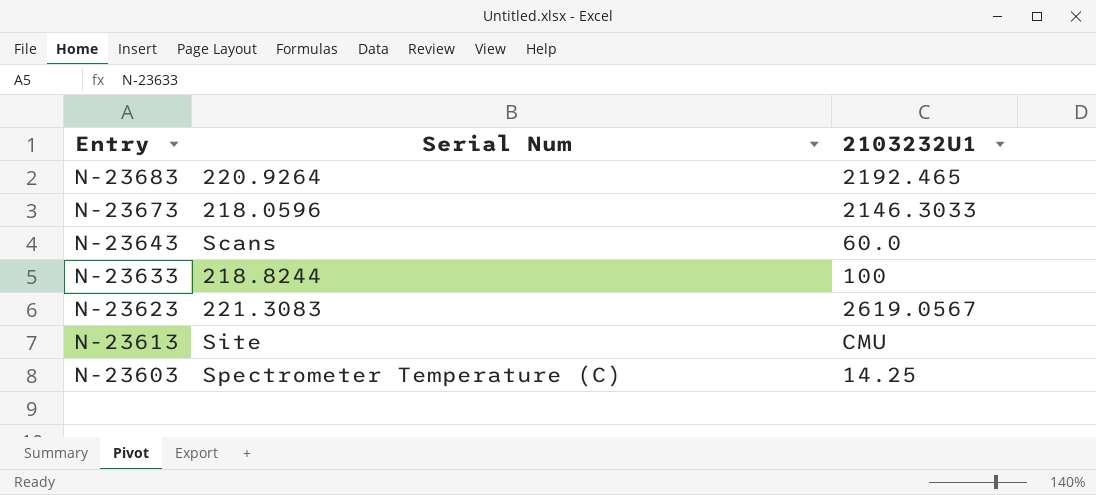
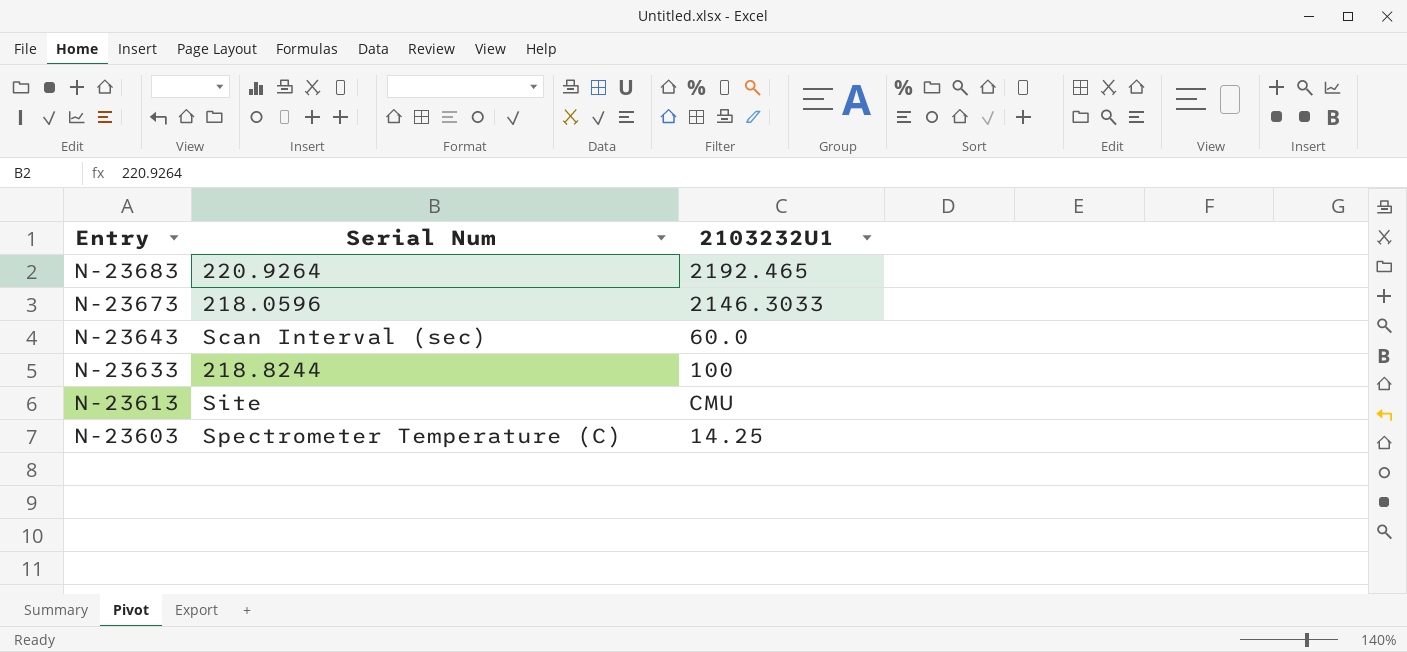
row N-23623: 221.3083 | 2619.0567 -> none
N-23643 | Serial Num: Scans -> Scan Interval (sec)

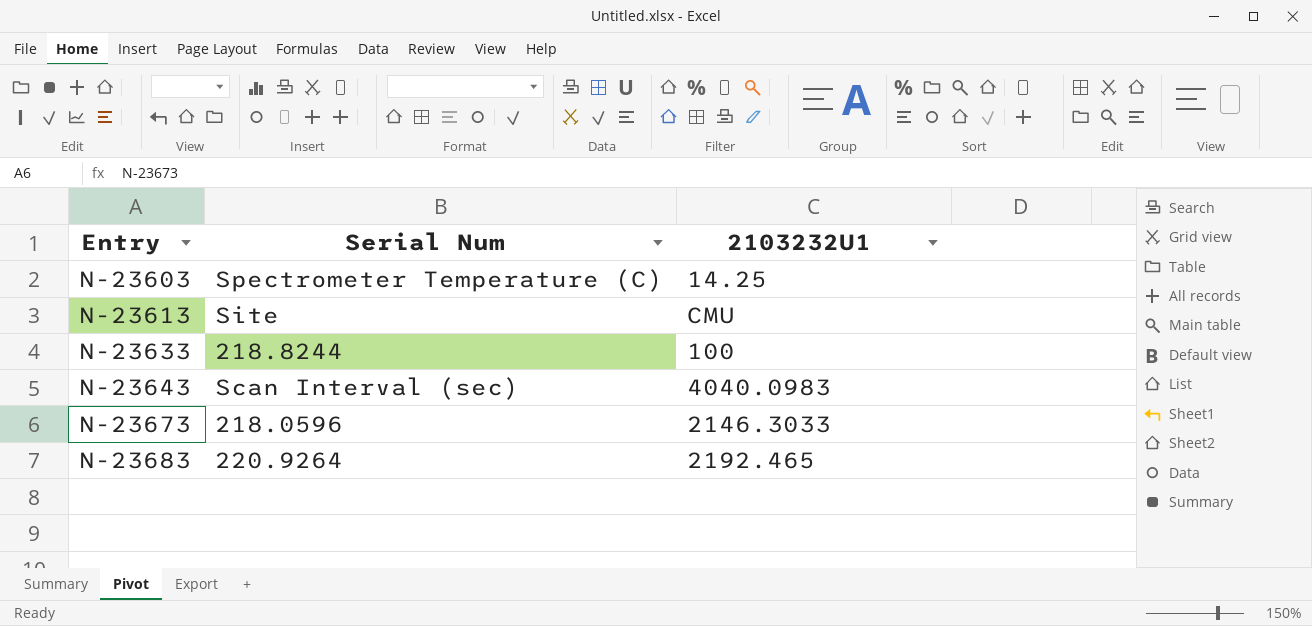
row order: Entry descending -> Entry ascending
N-23643 | 2103232U1: 60.0 -> 4040.0983

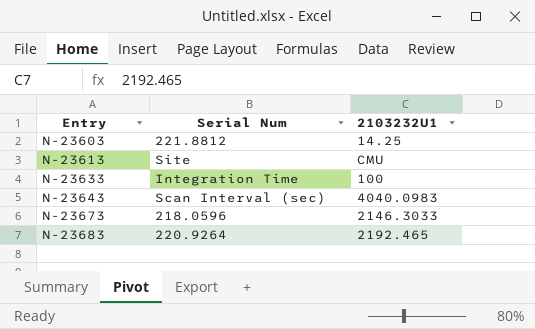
N-23603 | Serial Num: Spectrometer Temperature (C) -> 221.8812
N-23633 | Serial Num: 218.8244 -> Integration Time

